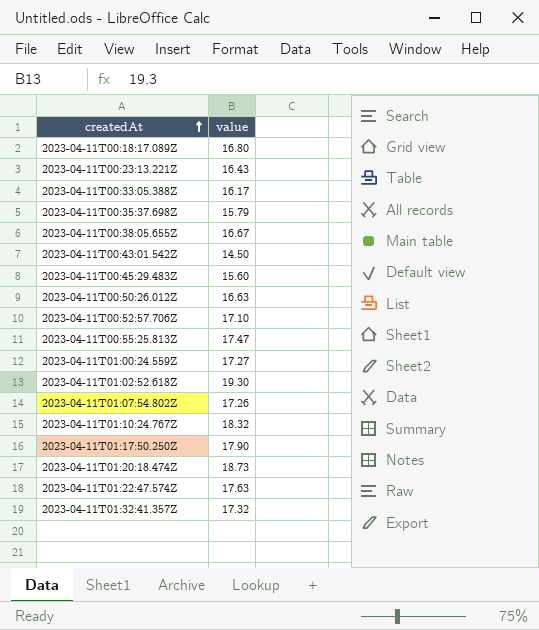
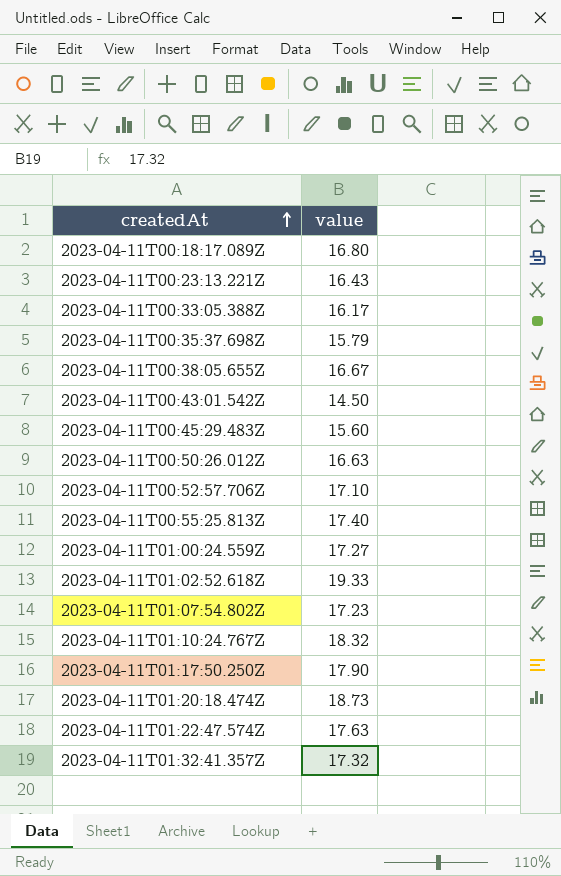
2023-04-11T00:55:25.813Z | value: 17.47 -> 17.40
2023-04-11T01:02:52.618Z | value: 19.30 -> 19.33
2023-04-11T01:07:54.802Z | value: 17.26 -> 17.23

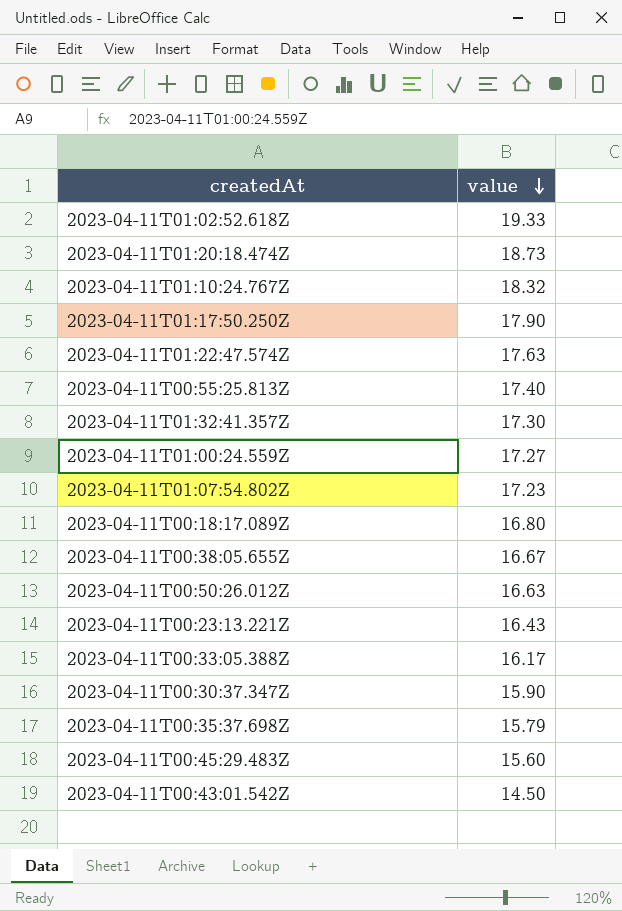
row order: createdAt ascending -> value descending
row 2023-04-11T00:52:57.706Z: 17.10 -> none
2023-04-11T01:32:41.357Z | value: 17.32 -> 17.30
row 2023-04-11T00:30:37.347Z: none -> 15.90

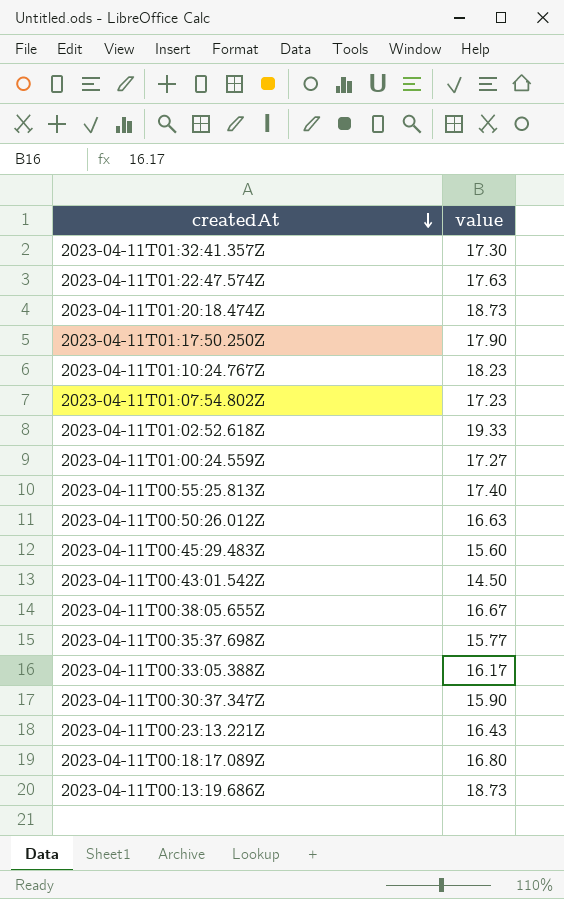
row order: value descending -> createdAt descending
2023-04-11T01:10:24.767Z | value: 18.32 -> 18.23
2023-04-11T00:35:37.698Z | value: 15.79 -> 15.77
row 2023-04-11T00:13:19.686Z: none -> 18.73

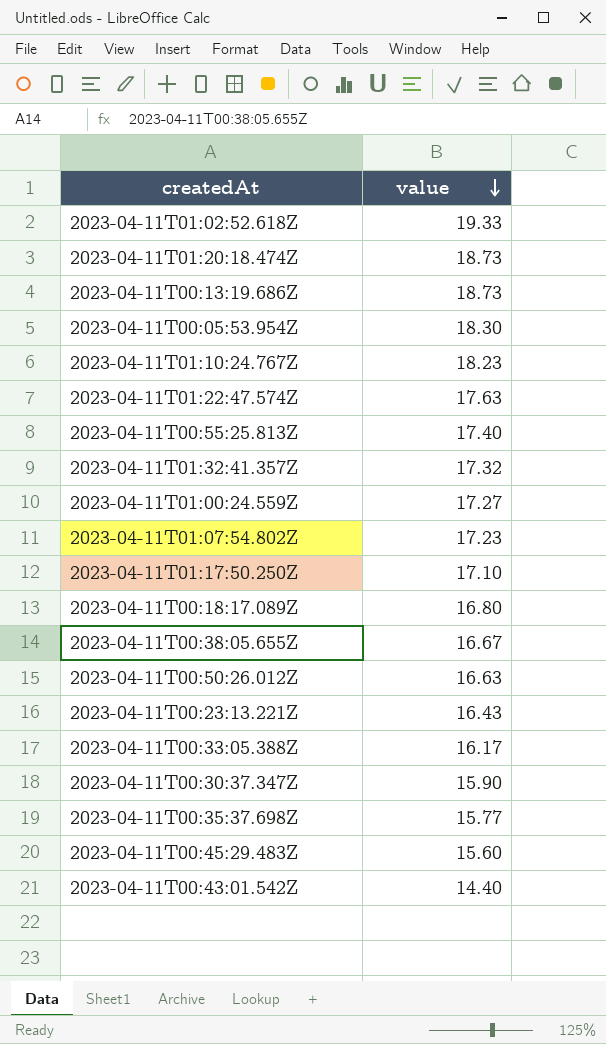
row order: createdAt descending -> value descending
row 2023-04-11T00:05:53.954Z: none -> 18.30
2023-04-11T01:32:41.357Z | value: 17.30 -> 17.32
2023-04-11T01:17:50.250Z | value: 17.90 -> 17.10
2023-04-11T00:43:01.542Z | value: 14.50 -> 14.40

